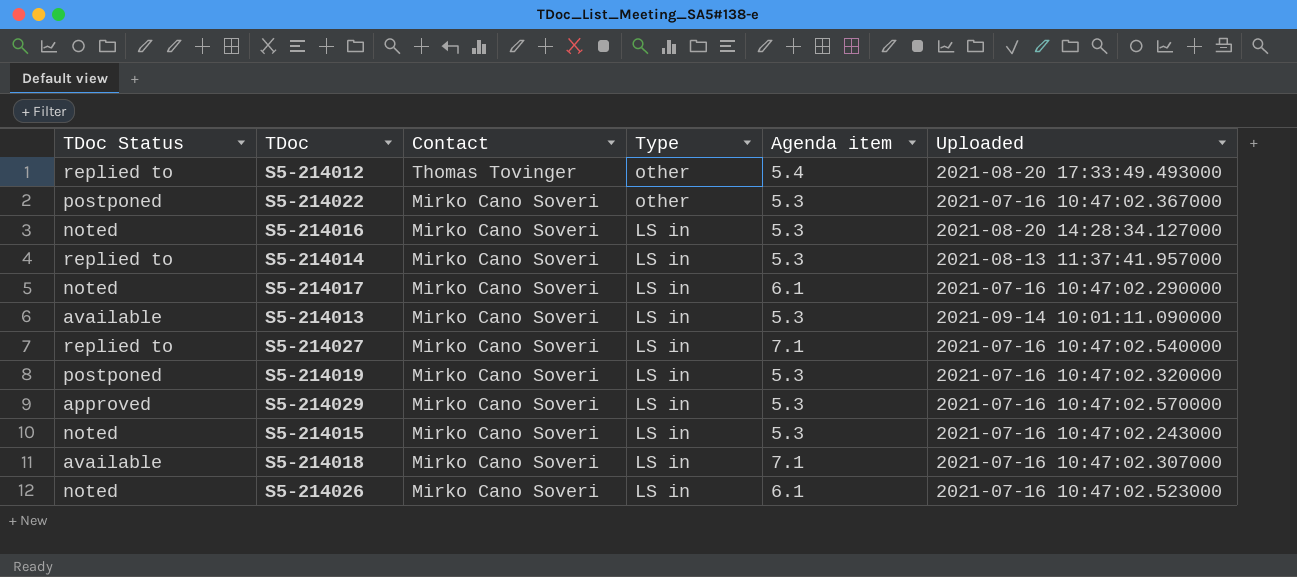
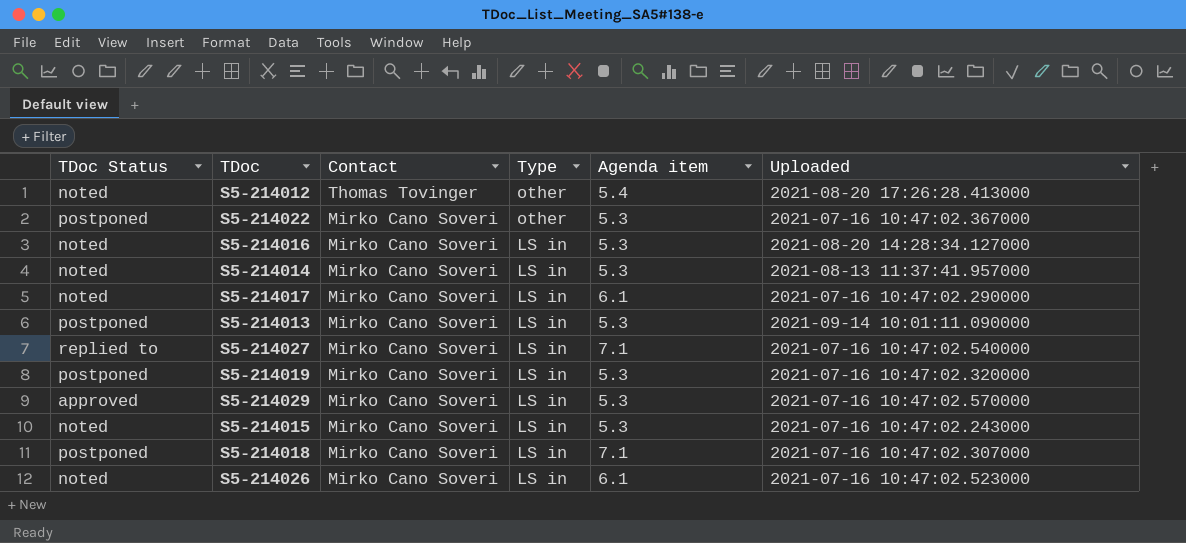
S5-214012 | TDoc Status: replied to -> noted
S5-214012 | Uploaded: 2021-08-20 17:33:49.493000 -> 2021-08-20 17:26:28.413000
S5-214014 | TDoc Status: replied to -> noted
S5-214013 | TDoc Status: available -> postponed
S5-214018 | TDoc Status: available -> postponed

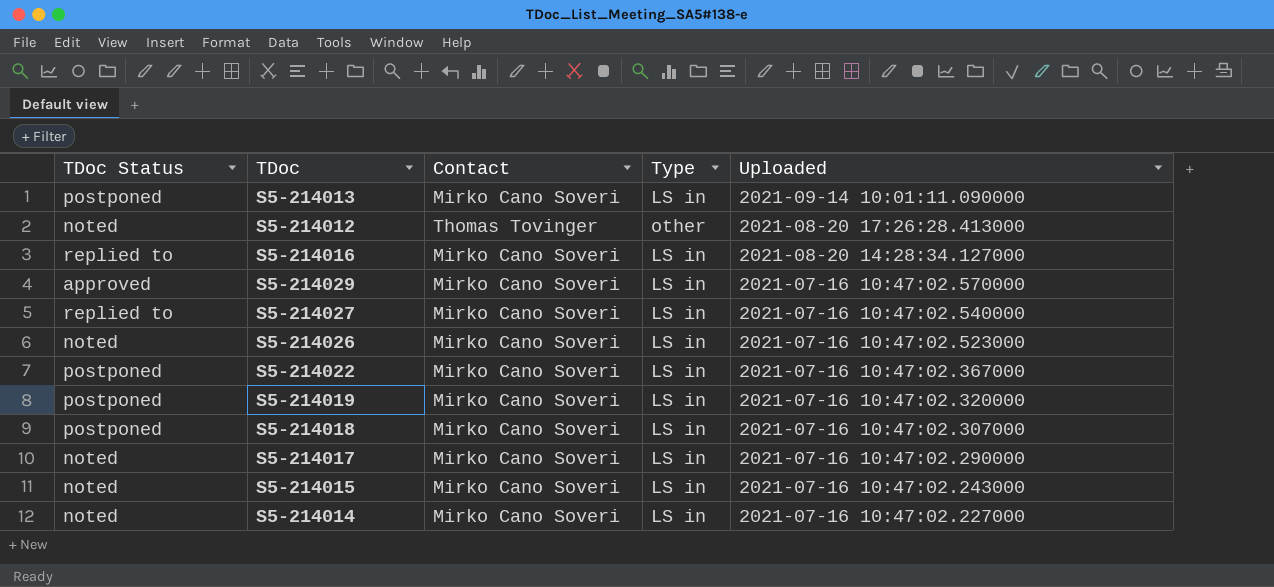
row order: Contact descending -> Uploaded descending
column Agenda item | position: 5 -> none
S5-214016 | TDoc Status: noted -> replied to
S5-214022 | Type: other -> LS in
S5-214014 | Uploaded: 2021-08-13 11:37:41.957000 -> 2021-07-16 10:47:02.227000

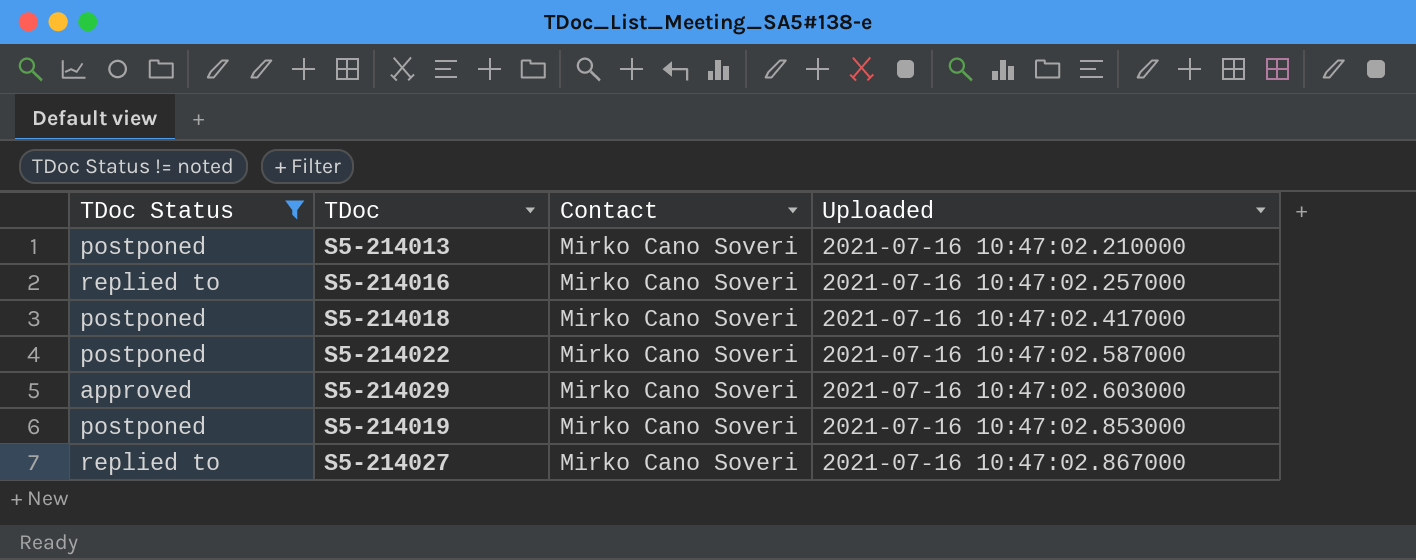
filter: none -> TDoc Status != noted
row order: Uploaded descending -> Uploaded ascending
column Type | position: 4 -> none
S5-214013 | Uploaded: 2021-09-14 10:01:11.090000 -> 2021-07-16 10:47:02.210000
S5-214016 | Uploaded: 2021-08-20 14:28:34.127000 -> 2021-07-16 10:47:02.257000
S5-214018 | Uploaded: 2021-07-16 10:47:02.307000 -> 2021-07-16 10:47:02.417000
S5-214022 | Uploaded: 2021-07-16 10:47:02.367000 -> 2021-07-16 10:47:02.587000
S5-214029 | Uploaded: 2021-07-16 10:47:02.570000 -> 2021-07-16 10:47:02.603000
S5-214019 | Uploaded: 2021-07-16 10:47:02.320000 -> 2021-07-16 10:47:02.853000
S5-214027 | Uploaded: 2021-07-16 10:47:02.540000 -> 2021-07-16 10:47:02.867000

